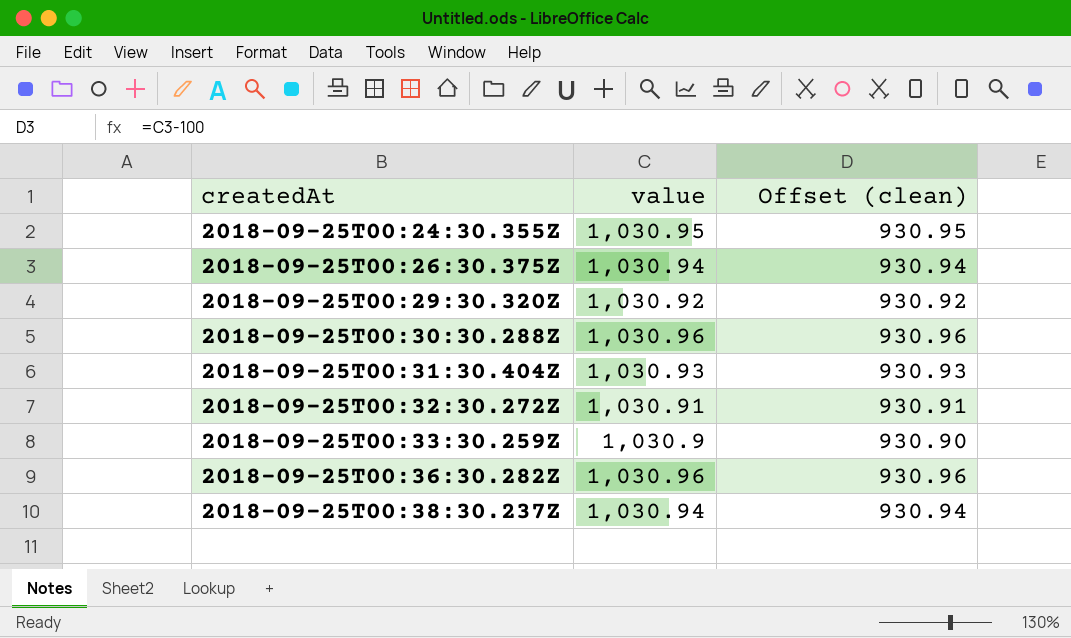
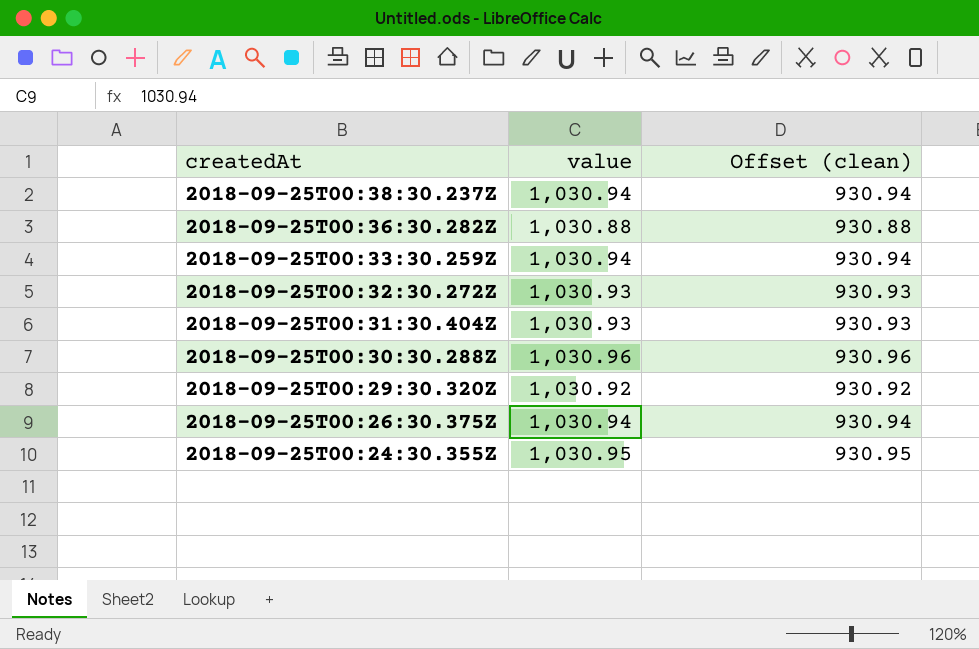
row order: createdAt ascending -> createdAt descending
2018-09-25T00:36:30.282Z | value: 1,030.96 -> 1,030.88
2018-09-25T00:36:30.282Z | Offset (clean): 930.96 -> 930.88
2018-09-25T00:33:30.259Z | value: 1,030.9 -> 1,030.94
2018-09-25T00:33:30.259Z | Offset (clean): 930.90 -> 930.94
2018-09-25T00:32:30.272Z | value: 1,030.91 -> 1,030.93
2018-09-25T00:32:30.272Z | Offset (clean): 930.91 -> 930.93

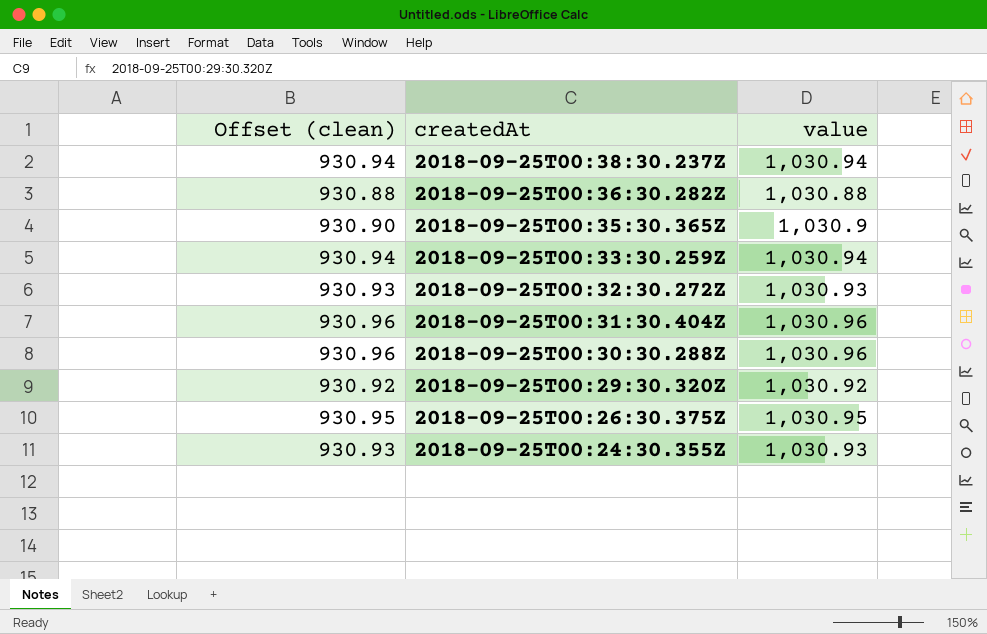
column Offset (clean) | position: 3 -> 1
row 2018-09-25T00:35:30.365Z: none -> 930.90 | 1,030.9
2018-09-25T00:31:30.404Z | Offset (clean): 930.93 -> 930.96
2018-09-25T00:31:30.404Z | value: 1,030.93 -> 1,030.96
2018-09-25T00:26:30.375Z | Offset (clean): 930.94 -> 930.95
2018-09-25T00:26:30.375Z | value: 1,030.94 -> 1,030.95
2018-09-25T00:24:30.355Z | Offset (clean): 930.95 -> 930.93
2018-09-25T00:24:30.355Z | value: 1,030.95 -> 1,030.93

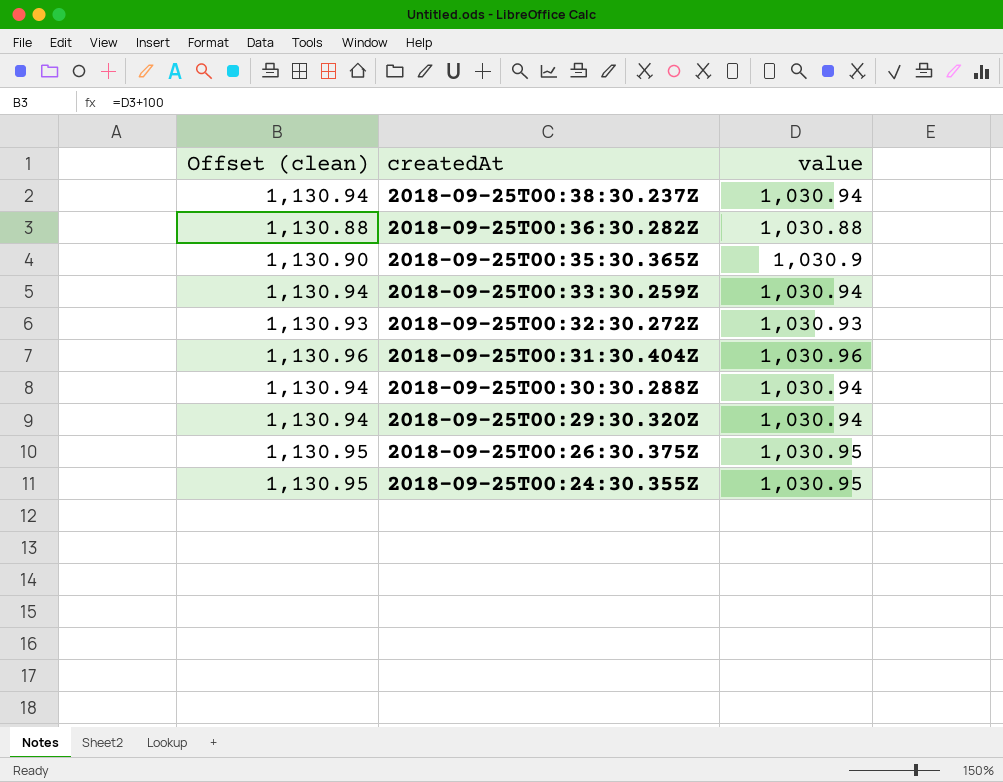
column Offset (clean) | formula: [value] - 100 -> [value] + 100
2018-09-25T00:30:30.288Z | value: 1,030.96 -> 1,030.94
2018-09-25T00:29:30.320Z | value: 1,030.92 -> 1,030.94
2018-09-25T00:24:30.355Z | value: 1,030.93 -> 1,030.95

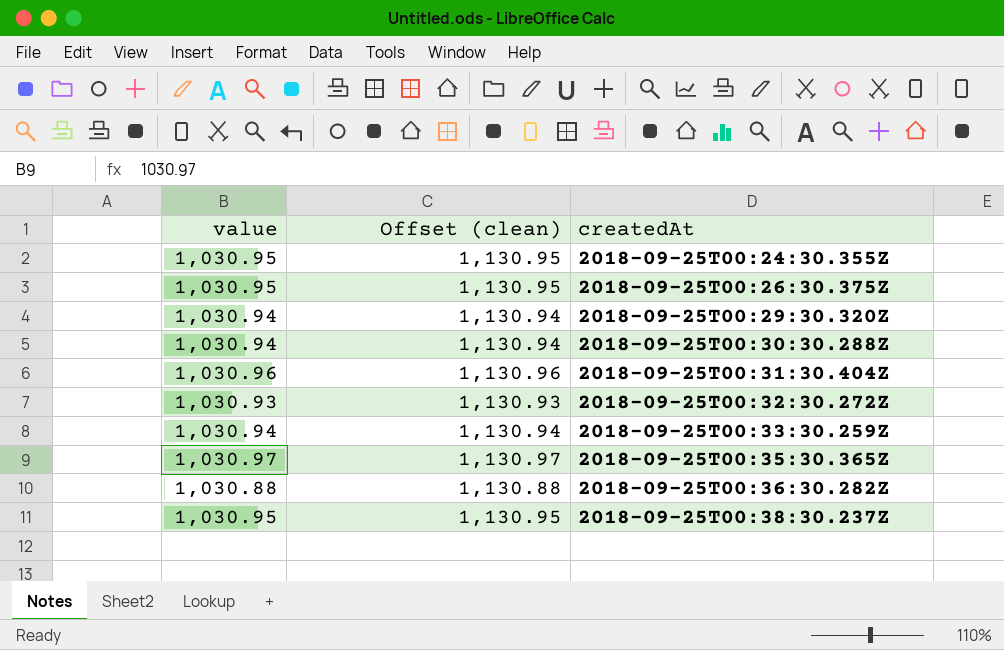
row order: createdAt descending -> createdAt ascending
column value | position: 3 -> 1
2018-09-25T00:35:30.365Z | value: 1,030.9 -> 1,030.97
2018-09-25T00:35:30.365Z | Offset (clean): 1,130.90 -> 1,130.97
2018-09-25T00:38:30.237Z | value: 1,030.94 -> 1,030.95
2018-09-25T00:38:30.237Z | Offset (clean): 1,130.94 -> 1,130.95

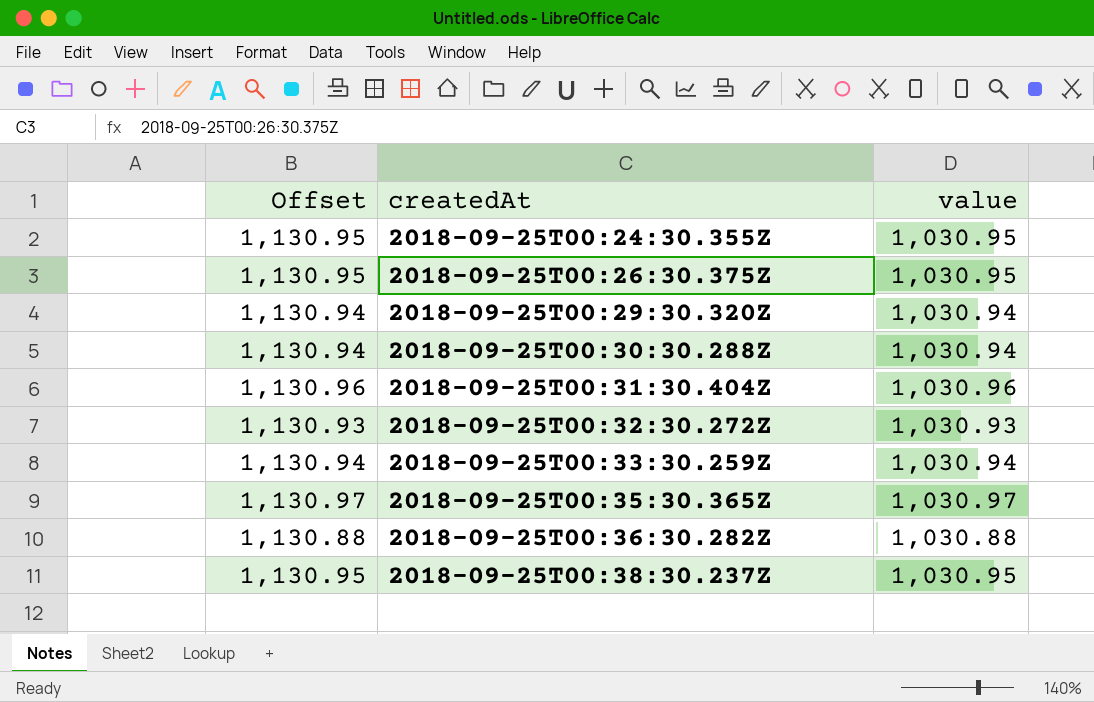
column name: Offset (clean) -> Offset
column value | position: 1 -> 3

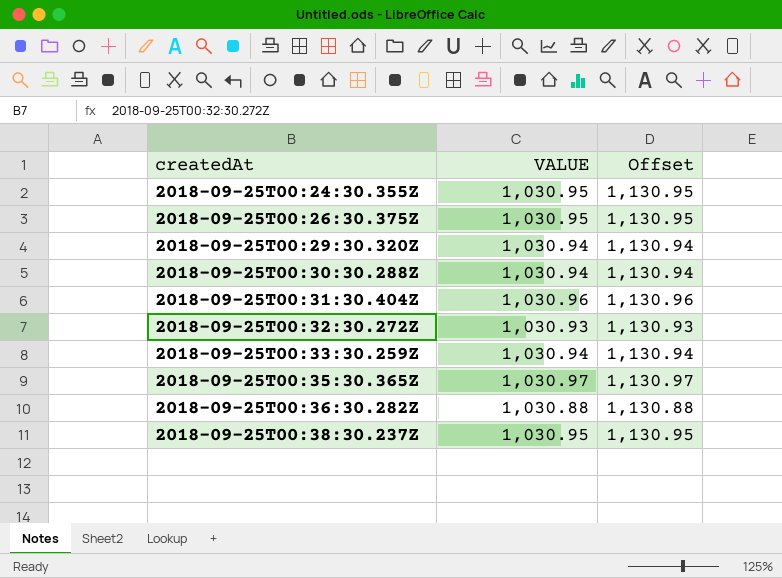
column name: value -> VALUE
column Offset | position: 1 -> 3

